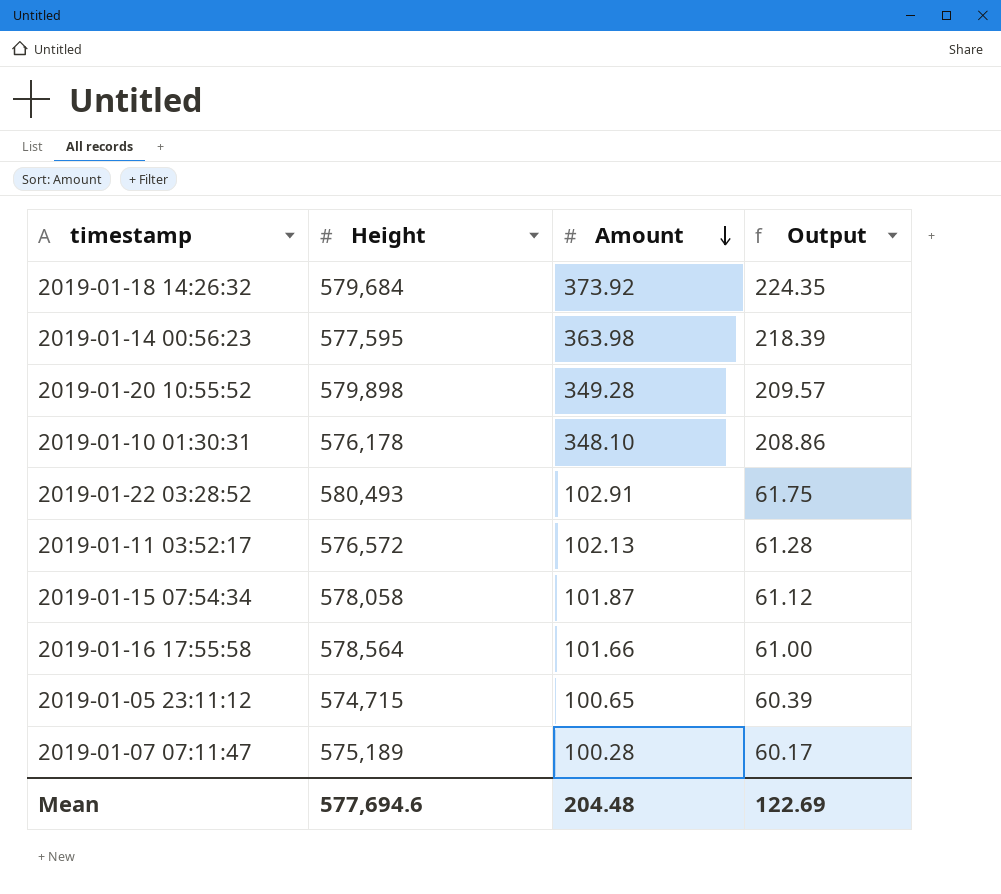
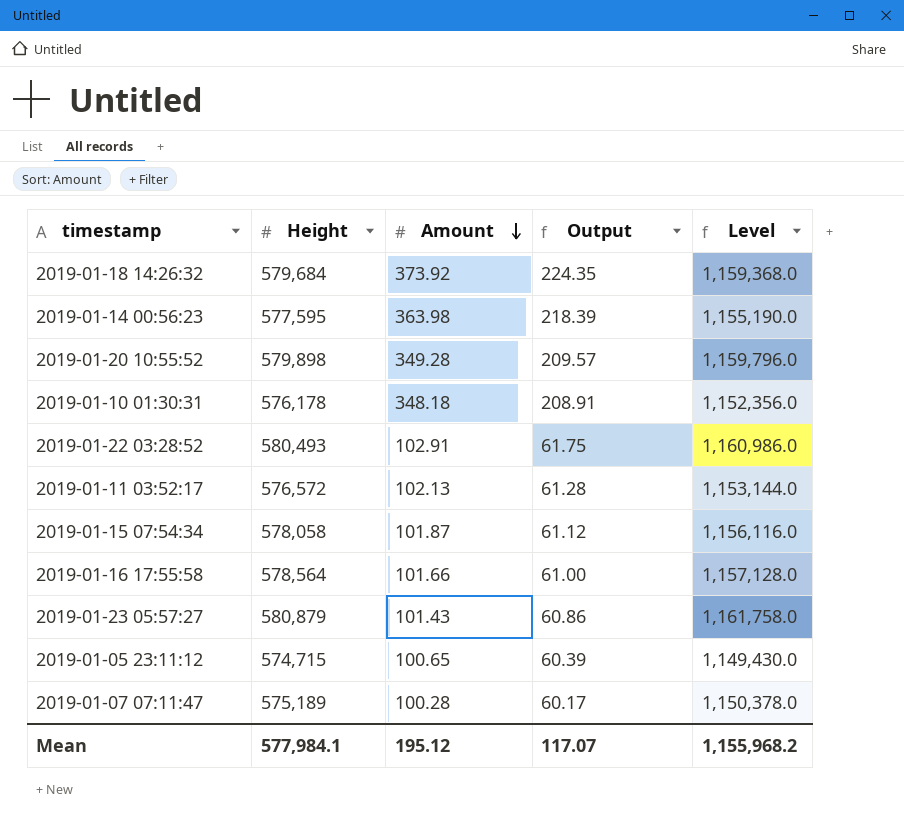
column Level | formula: none -> [Height] * 2
2019-01-10 01:30:31 | Amount: 348.10 -> 348.18
2019-01-10 01:30:31 | Output: 208.86 -> 208.91
row 2019-01-23 05:57:27: none -> 580,879 | 101.43 | 60.86 | 1,161,758.0
Mean | Height: 577,694.6 -> 577,984.1
Mean | Amount: 204.48 -> 195.12
Mean | Output: 122.69 -> 117.07

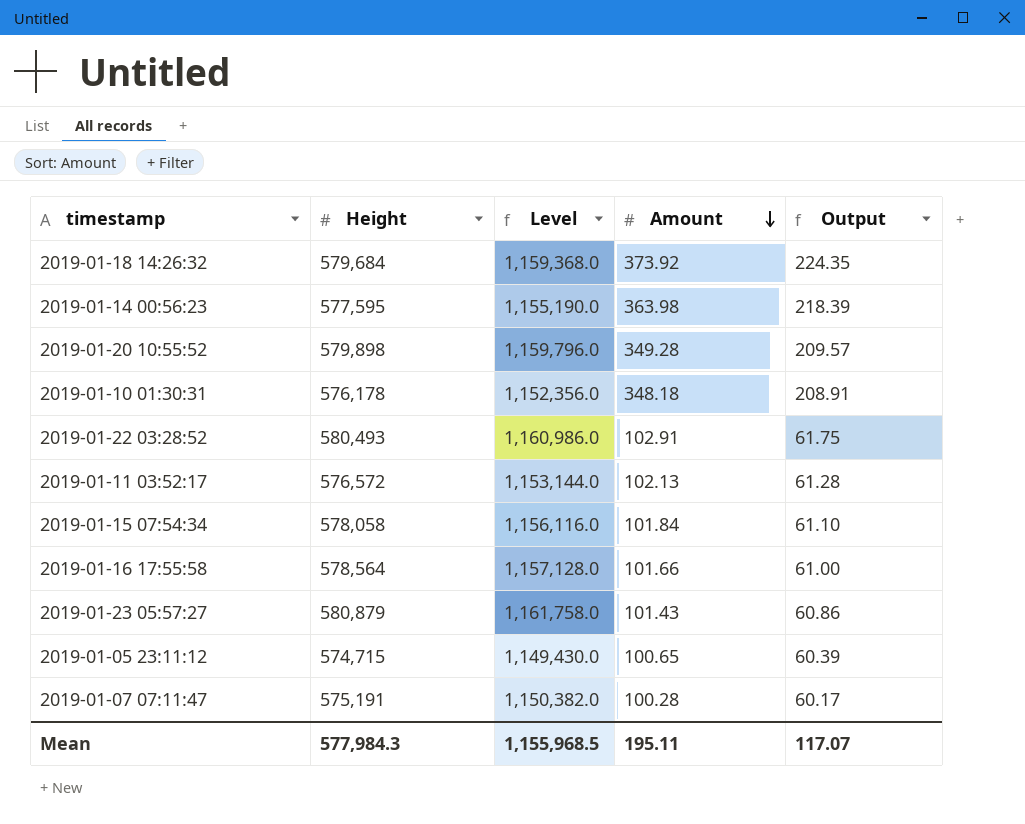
column Level | position: 5 -> 3
2019-01-15 07:54:34 | Amount: 101.87 -> 101.84
2019-01-15 07:54:34 | Output: 61.12 -> 61.10
2019-01-07 07:11:47 | Height: 575,189 -> 575,191
2019-01-07 07:11:47 | Level: 1,150,378.0 -> 1,150,382.0
Mean | Height: 577,984.1 -> 577,984.3
Mean | Level: 1,155,968.2 -> 1,155,968.5
Mean | Amount: 195.12 -> 195.11

